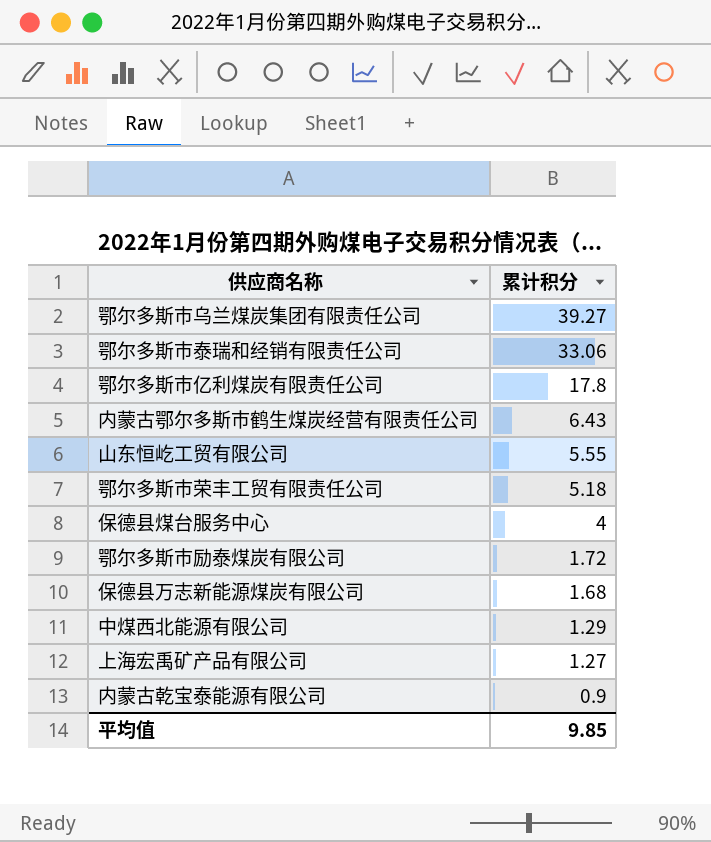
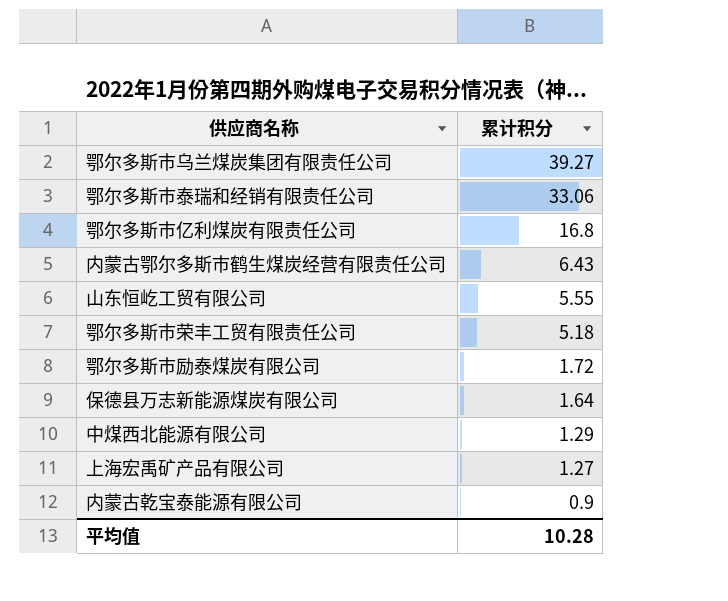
row 保德县煤台服务中心: 4 -> none
鄂尔多斯市亿利煤炭有限责任公司 | 累计积分: 17.8 -> 16.8
保德县万志新能源煤炭有限公司 | 累计积分: 1.68 -> 1.64
平均值 | 累计积分: 9.85 -> 10.28

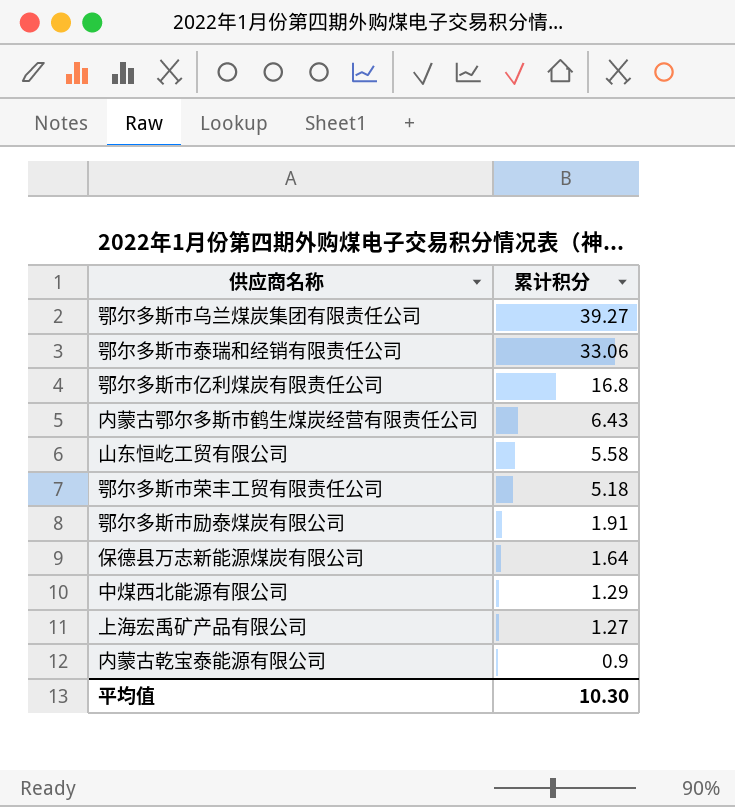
山东恒屹工贸有限公司 | 累计积分: 5.55 -> 5.58
鄂尔多斯市励泰煤炭有限公司 | 累计积分: 1.72 -> 1.91
平均值 | 累计积分: 10.28 -> 10.30

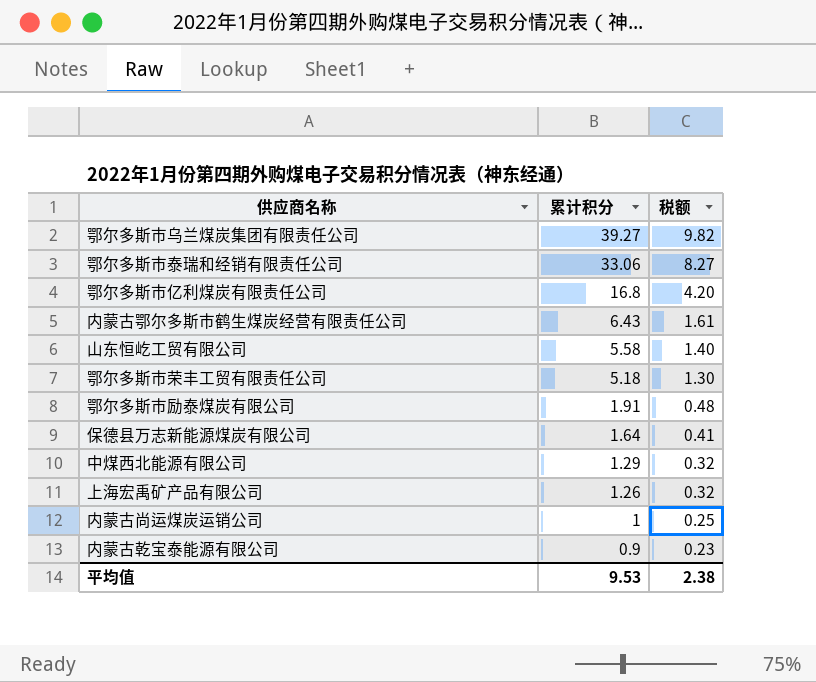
column 税额 | formula: none -> [累计积分] * 0.25
上海宏禹矿产品有限公司 | 累计积分: 1.27 -> 1.26
row 内蒙古尚运煤炭运销公司: none -> 1 | 0.25
平均值 | 累计积分: 10.30 -> 9.53

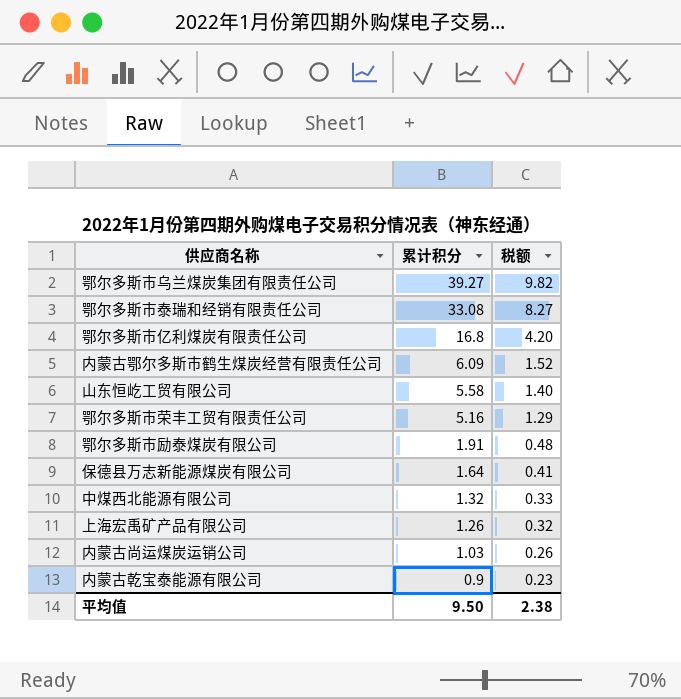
鄂尔多斯市泰瑞和经销有限责任公司 | 累计积分: 33.06 -> 33.08
内蒙古鄂尔多斯市鹤生煤炭经营有限责任公司 | 累计积分: 6.43 -> 6.09
内蒙古鄂尔多斯市鹤生煤炭经营有限责任公司 | 税额: 1.61 -> 1.52
鄂尔多斯市荣丰工贸有限责任公司 | 累计积分: 5.18 -> 5.16
鄂尔多斯市荣丰工贸有限责任公司 | 税额: 1.30 -> 1.29
中煤西北能源有限公司 | 累计积分: 1.29 -> 1.32
中煤西北能源有限公司 | 税额: 0.32 -> 0.33
内蒙古尚运煤炭运销公司 | 累计积分: 1 -> 1.03
内蒙古尚运煤炭运销公司 | 税额: 0.25 -> 0.26
平均值 | 累计积分: 9.53 -> 9.50

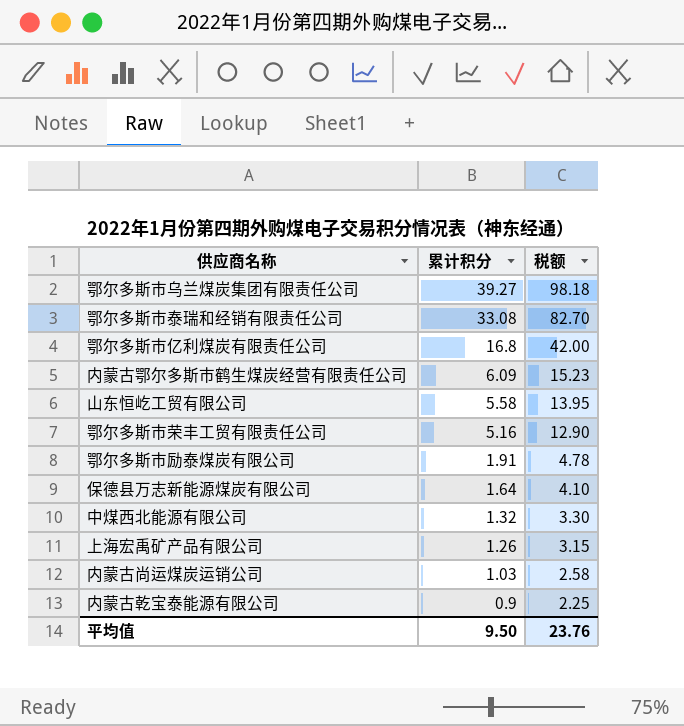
column 税额 | formula: [累计积分] * 0.25 -> [累计积分] * 2.5
平均值 | 税额: 2.38 -> 23.76

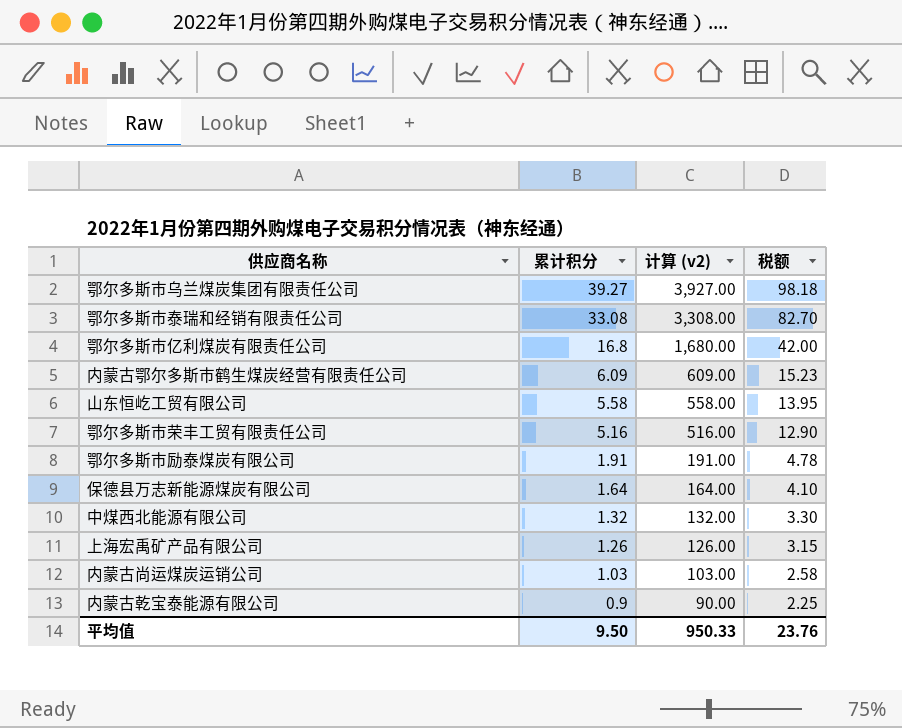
column 计算 (v2) | formula: none -> [累计积分] * 100

